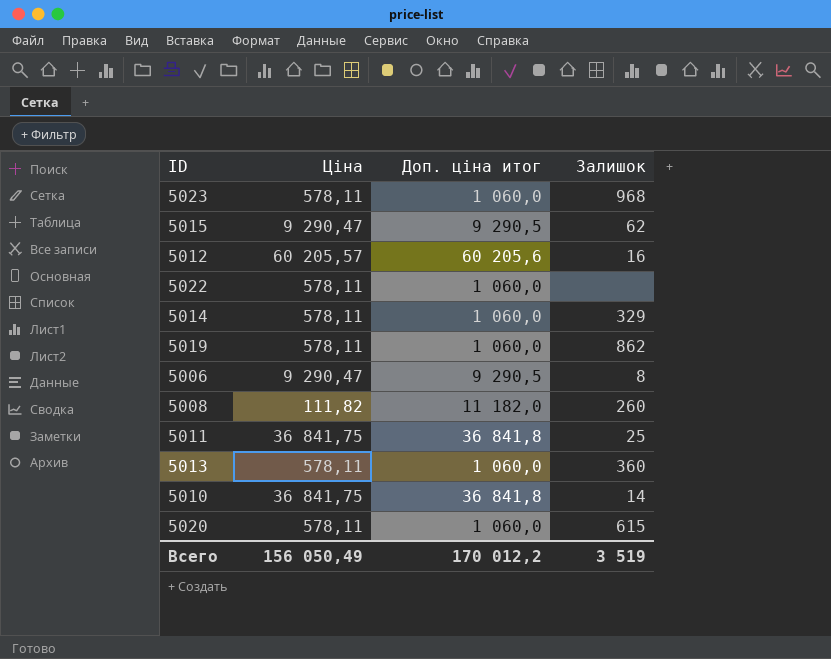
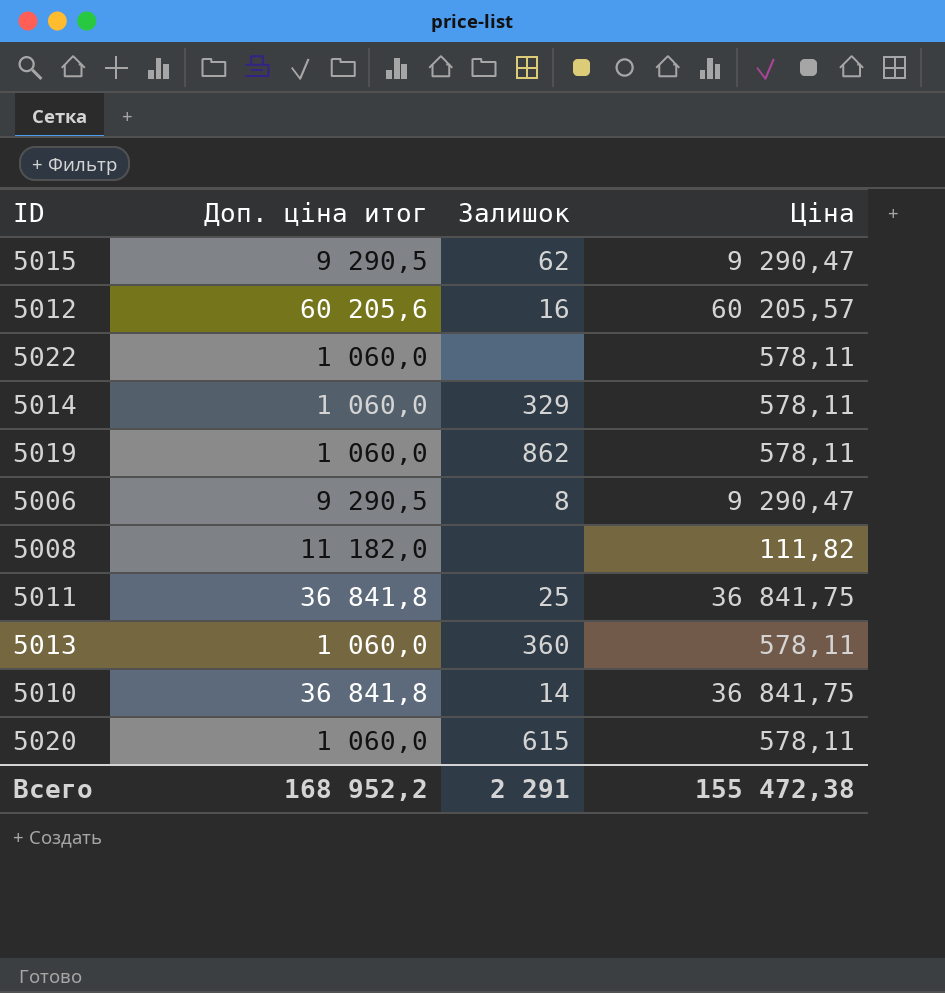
column Ціна | position: 2 -> 4
row 5023: 578,11 | 1 060,0 | 968 -> none
5008 | Залишок: 260 -> none
Всего | Доп. ціна итог: 170 012,2 -> 168 952,2
Всего | Залишок: 3 519 -> 2 291
Всего | Ціна: 156 050,49 -> 155 472,38

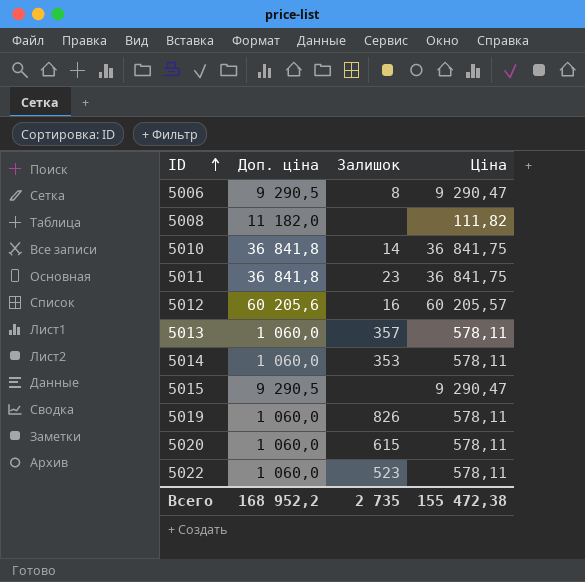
row order: none -> ID ascending
column name: Доп. ціна итог -> Доп. ціна
5011 | Залишок: 25 -> 23
5013 | Залишок: 360 -> 357
5014 | Залишок: 329 -> 353
5015 | Залишок: 62 -> none
5019 | Залишок: 862 -> 826
5022 | Залишок: none -> 523
Всего | Залишок: 2 291 -> 2 735

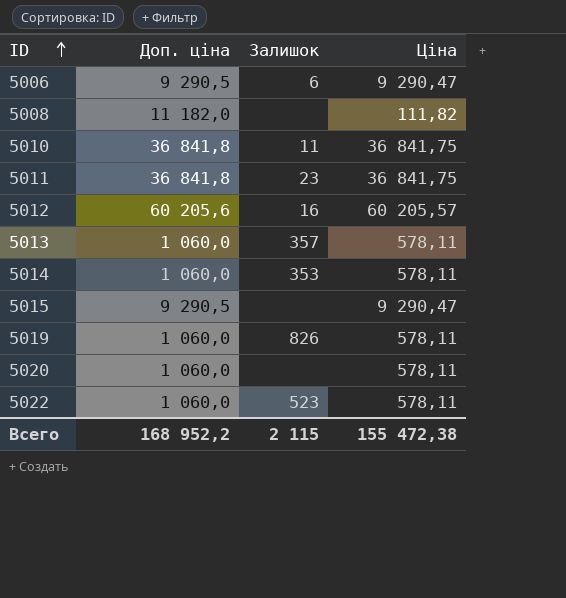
5006 | Залишок: 8 -> 6
5010 | Залишок: 14 -> 11
5020 | Залишок: 615 -> none
Всего | Залишок: 2 735 -> 2 115

